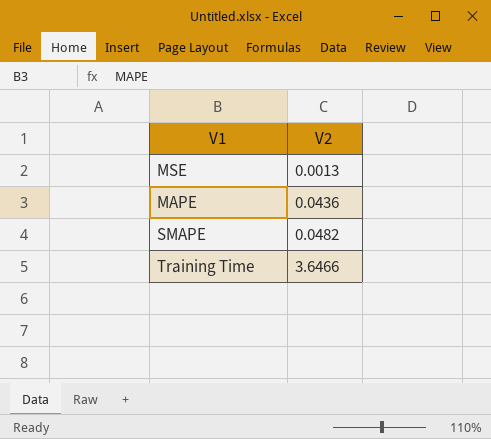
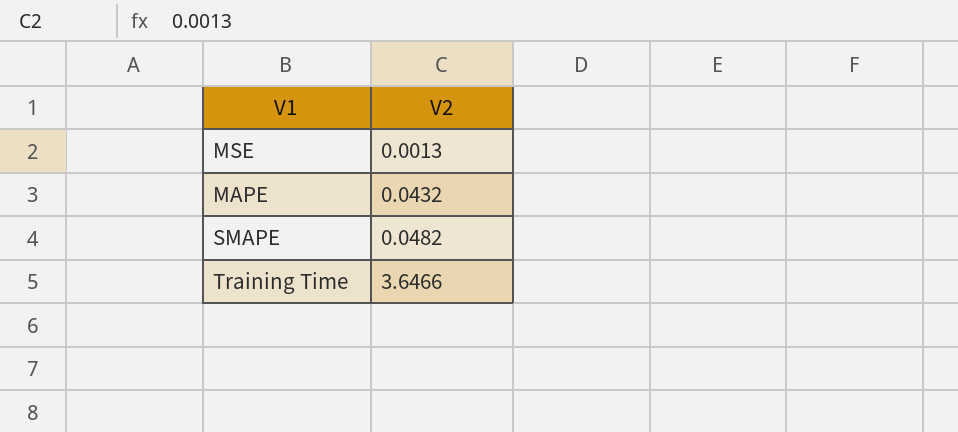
MAPE | V2: 0.0436 -> 0.0432

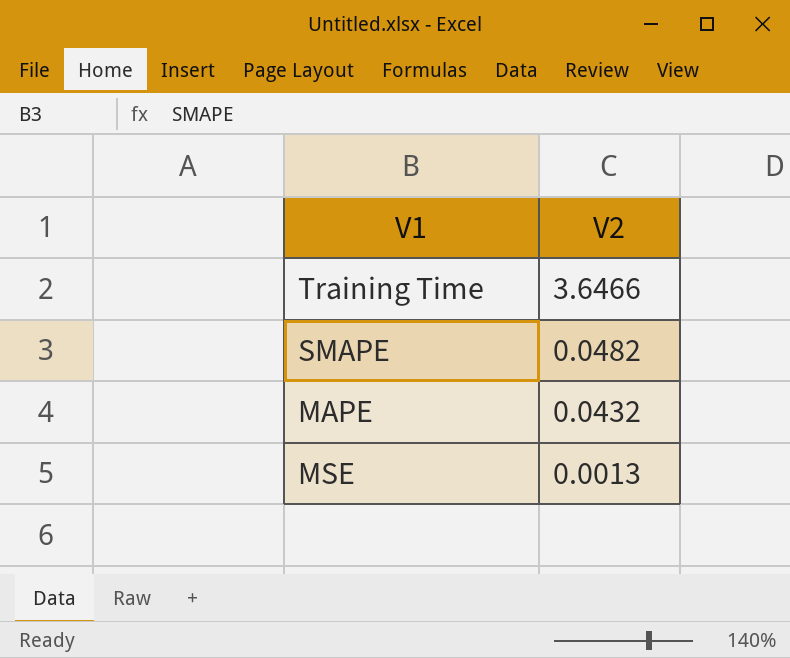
row order: V2 ascending -> V2 descending

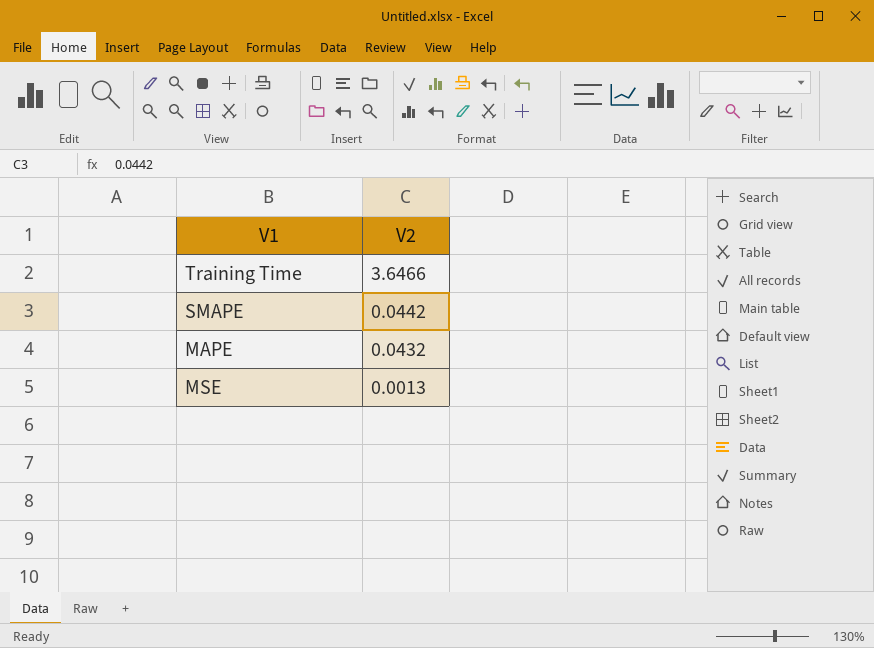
SMAPE | V2: 0.0482 -> 0.0442

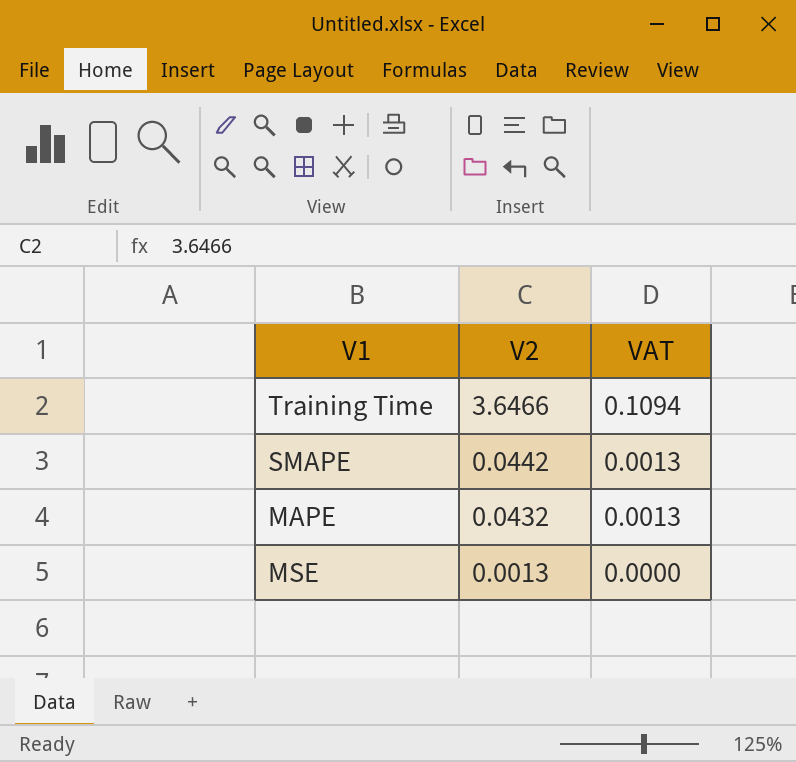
column VAT | formula: none -> [V2] * 0.03

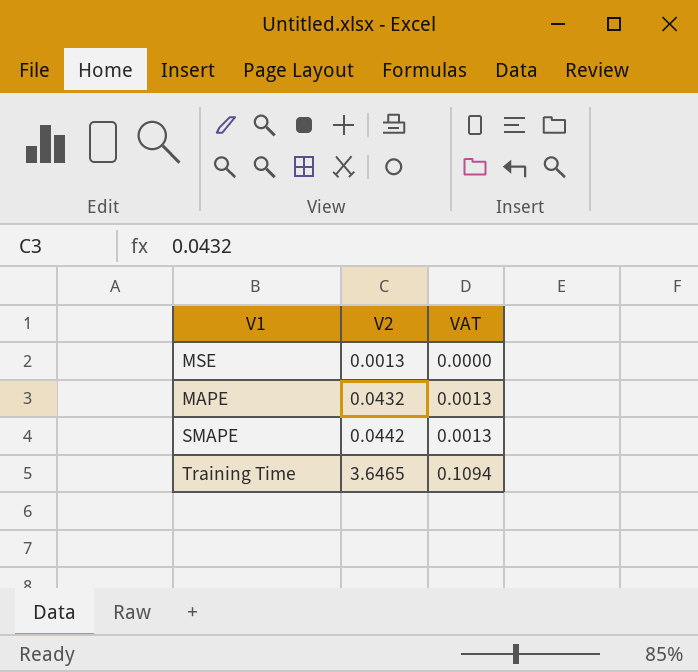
row order: V2 descending -> V2 ascending
Training Time | V2: 3.6466 -> 3.6465

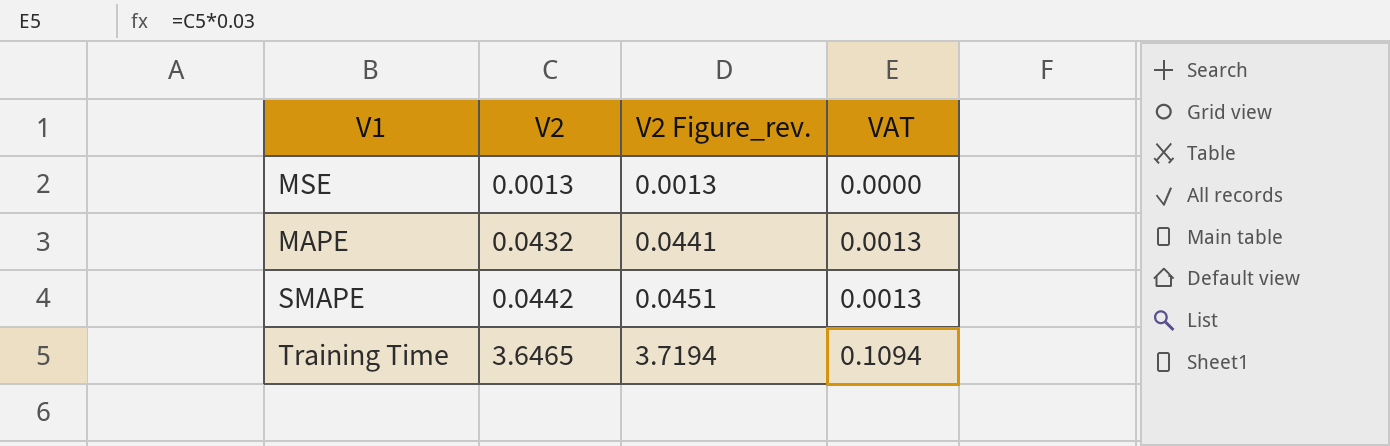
column V2 Figure_rev. | formula: none -> [V2] * 1.02

